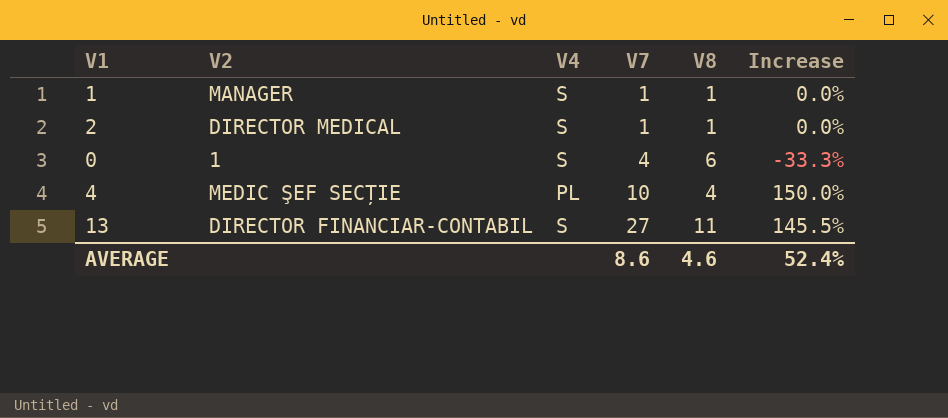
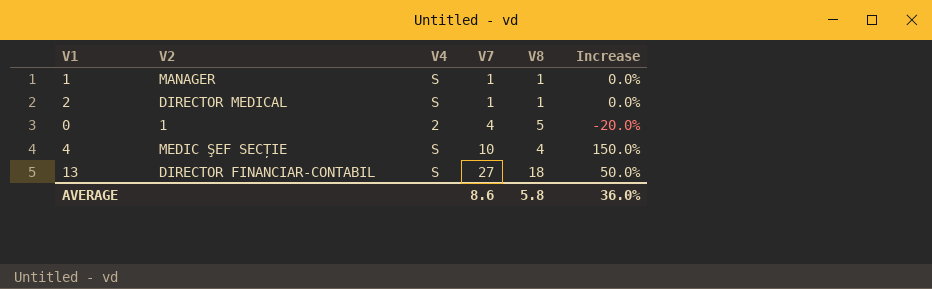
0 | V4: S -> 2
0 | V8: 6 -> 5
0 | Increase: -33.3% -> -20.0%
4 | V4: PL -> S
13 | V8: 11 -> 18
13 | Increase: 145.5% -> 50.0%
AVERAGE | V8: 4.6 -> 5.8
AVERAGE | Increase: 52.4% -> 36.0%

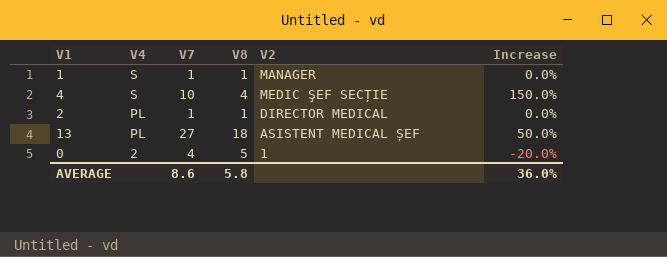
row order: V7 ascending -> V4 descending
column V2 | position: 2 -> 5
2 | V4: S -> PL
13 | V4: S -> PL
13 | V2: DIRECTOR FINANCIAR-CONTABIL -> ASISTENT MEDICAL ȘEF

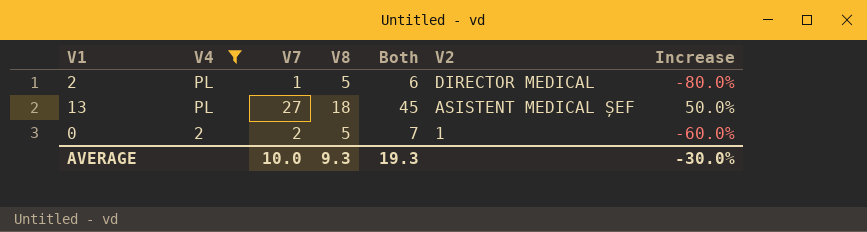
filter: none -> V4 != S
column Both | formula: none -> [V7] + [V8]
2 | V8: 1 -> 5
2 | Increase: 0.0% -> -80.0%
0 | V7: 4 -> 2
0 | Increase: -20.0% -> -60.0%
AVERAGE | V7: 8.6 -> 10.0
AVERAGE | V8: 5.8 -> 9.3
AVERAGE | Increase: 36.0% -> -30.0%

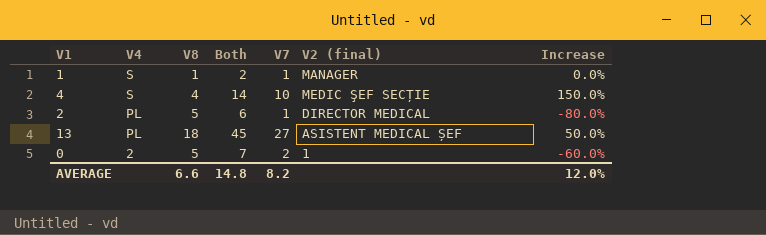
filter: V4 != S -> none
column V7 | position: 3 -> 5
column name: V2 -> V2 (final)
AVERAGE | V8: 9.3 -> 6.6
AVERAGE | Both: 19.3 -> 14.8
AVERAGE | V7: 10.0 -> 8.2
AVERAGE | Increase: -30.0% -> 12.0%

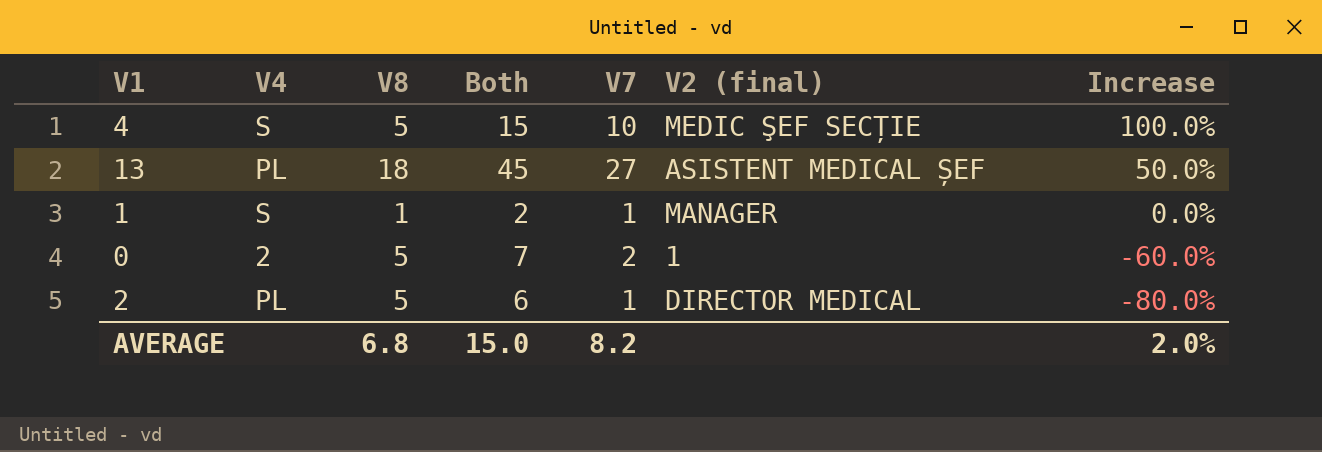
row order: V4 descending -> Increase descending
4 | V8: 4 -> 5
4 | Both: 14 -> 15
4 | Increase: 150.0% -> 100.0%
AVERAGE | V8: 6.6 -> 6.8
AVERAGE | Both: 14.8 -> 15.0
AVERAGE | Increase: 12.0% -> 2.0%

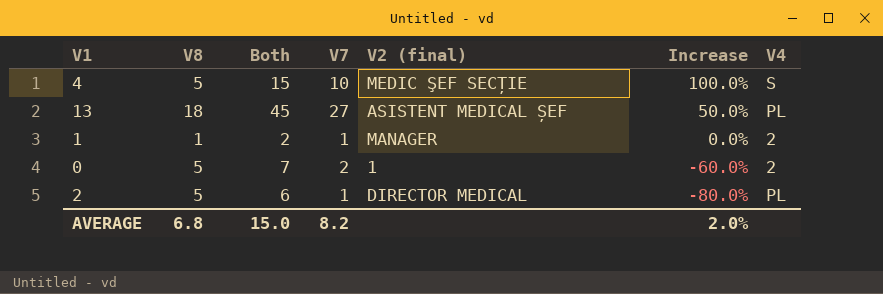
column V4 | position: 2 -> 7
1 | V4: S -> 2

